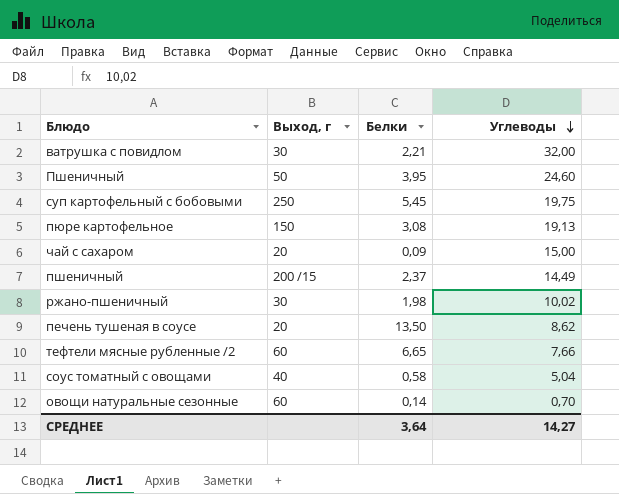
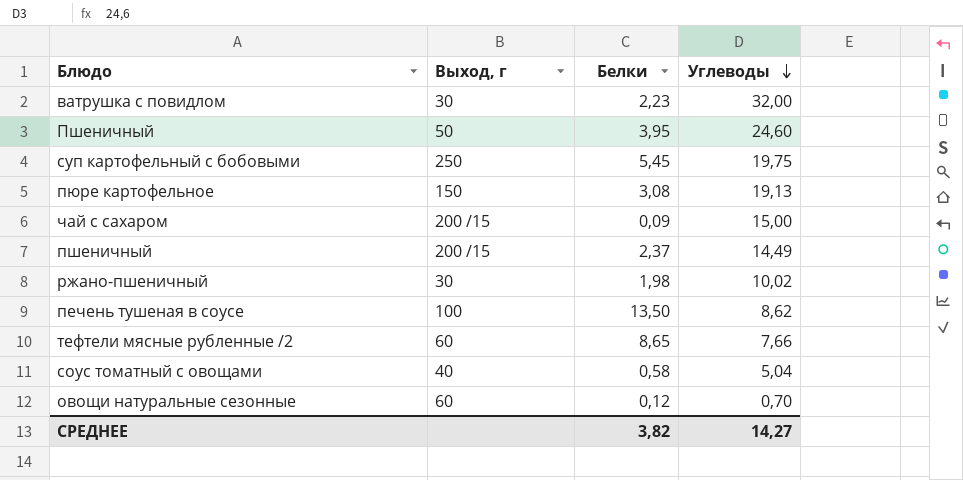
ватрушка с повидлом | Белки: 2,21 -> 2,23
чай с сахаром | Выход, г: 20 -> 200 /15
печень тушеная в соусе | Выход, г: 20 -> 100
тефтели мясные рубленные /2 | Белки: 6,65 -> 8,65
овощи натуральные сезонные | Белки: 0,14 -> 0,12
СРЕДНЕЕ | Белки: 3,64 -> 3,82

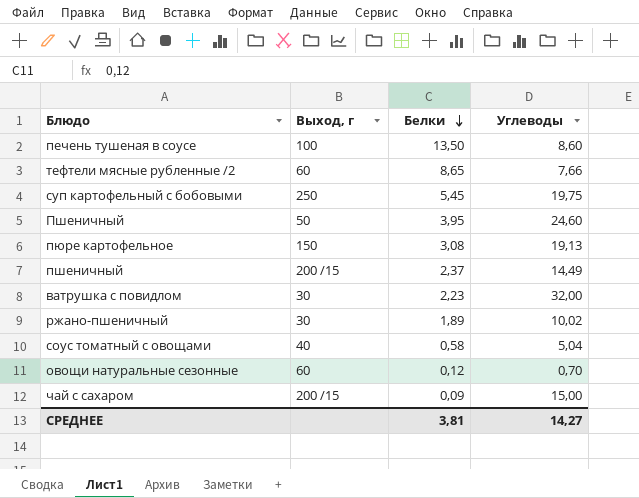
row order: Углеводы descending -> Белки descending
печень тушеная в соусе | Углеводы: 8,62 -> 8,60
ржано-пшеничный | Белки: 1,98 -> 1,89
СРЕДНЕЕ | Белки: 3,82 -> 3,81

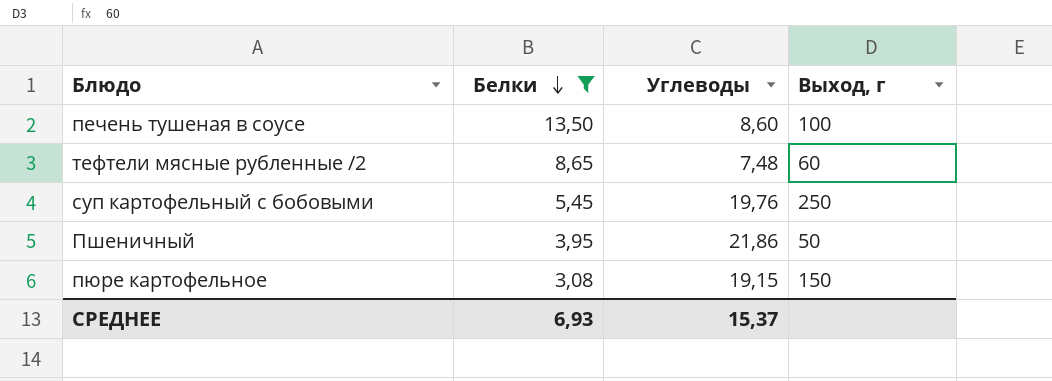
filter: none -> Белки >= 3,08
column Выход, г | position: 2 -> 4
тефтели мясные рубленные /2 | Углеводы: 7,66 -> 7,48
суп картофельный с бобовыми | Углеводы: 19,75 -> 19,76
Пшеничный | Углеводы: 24,60 -> 21,86
пюре картофельное | Углеводы: 19,13 -> 19,15
СРЕДНЕЕ | Белки: 3,81 -> 6,93
СРЕДНЕЕ | Углеводы: 14,27 -> 15,37

